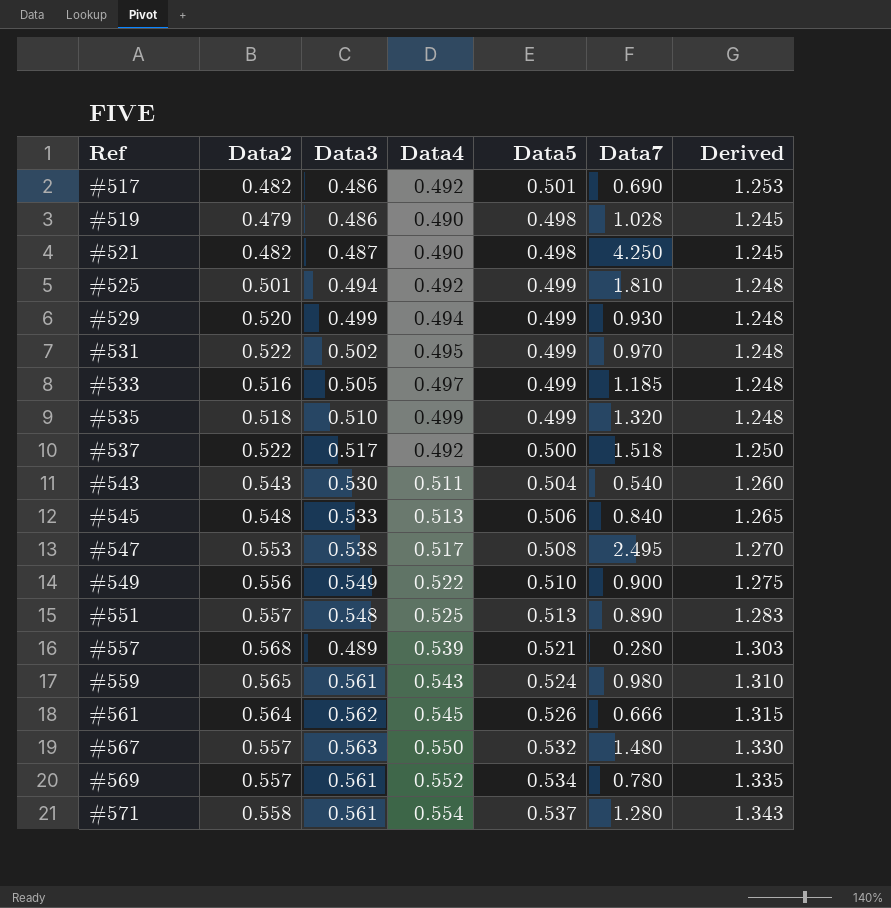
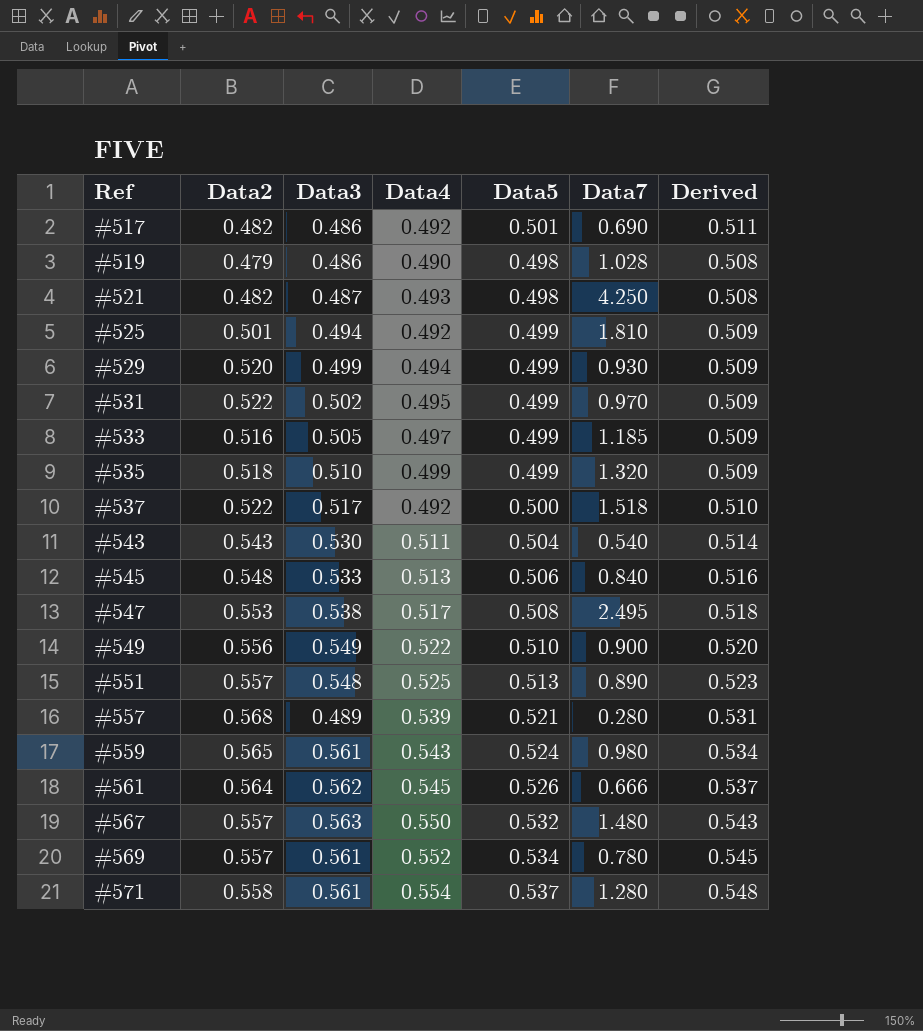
column Derived | formula: [Data5] * 2.5 -> [Data5] * 1.02
#521 | Data4: 0.490 -> 0.493

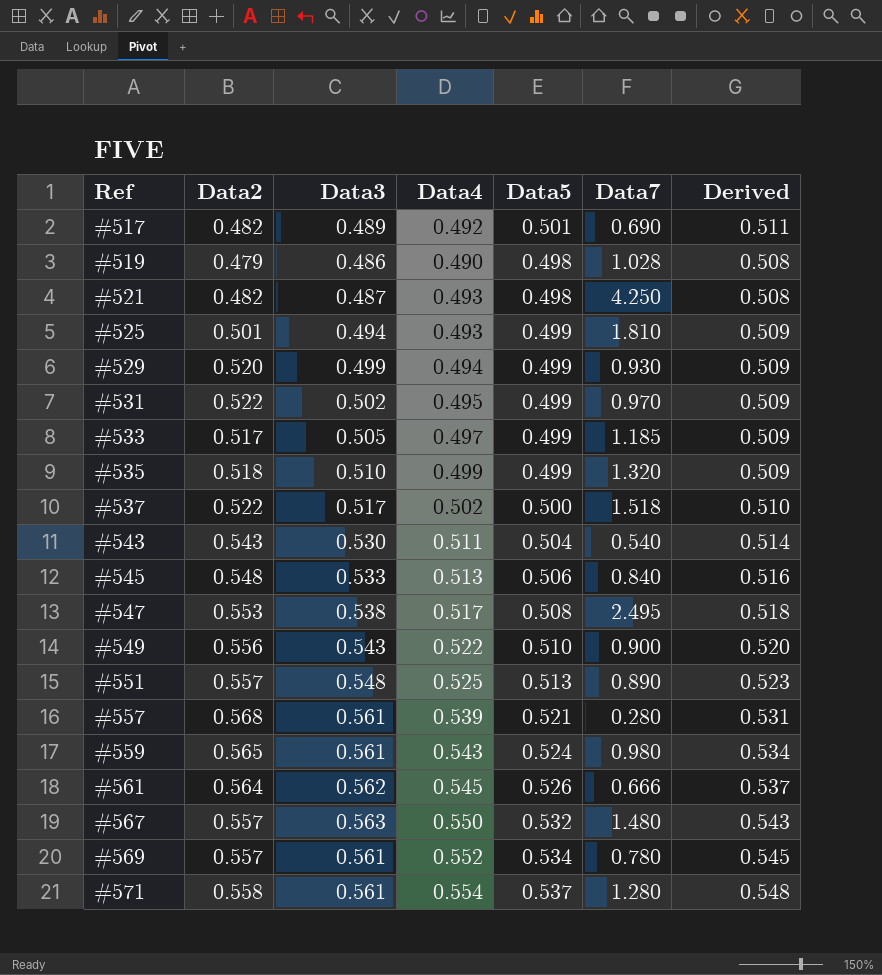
#517 | Data3: 0.486 -> 0.489
#525 | Data4: 0.492 -> 0.493
#533 | Data2: 0.516 -> 0.517
#537 | Data4: 0.492 -> 0.502
#549 | Data3: 0.549 -> 0.543
#557 | Data3: 0.489 -> 0.561

